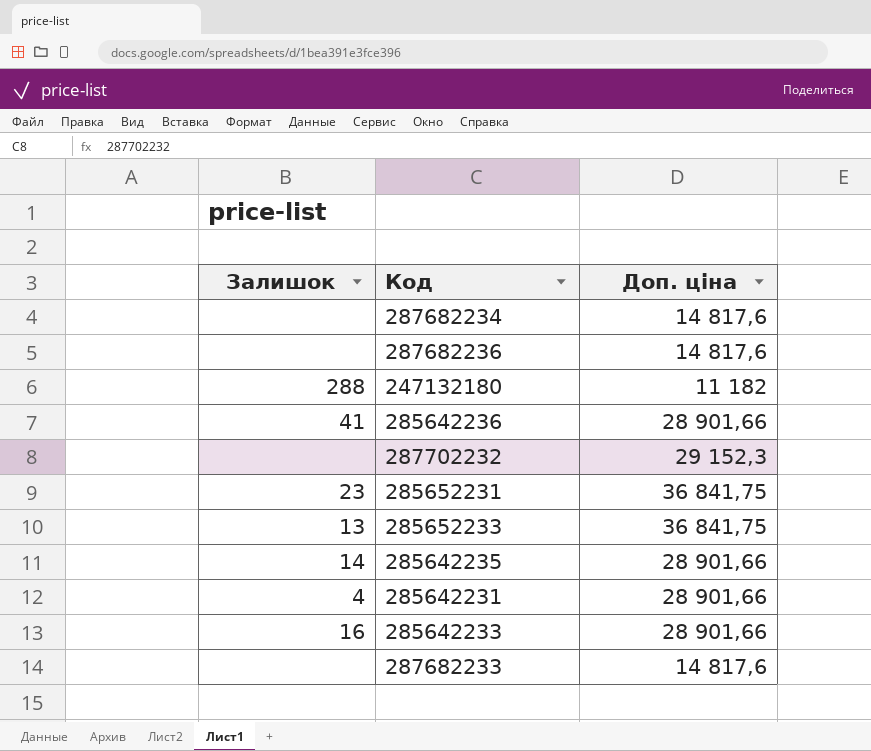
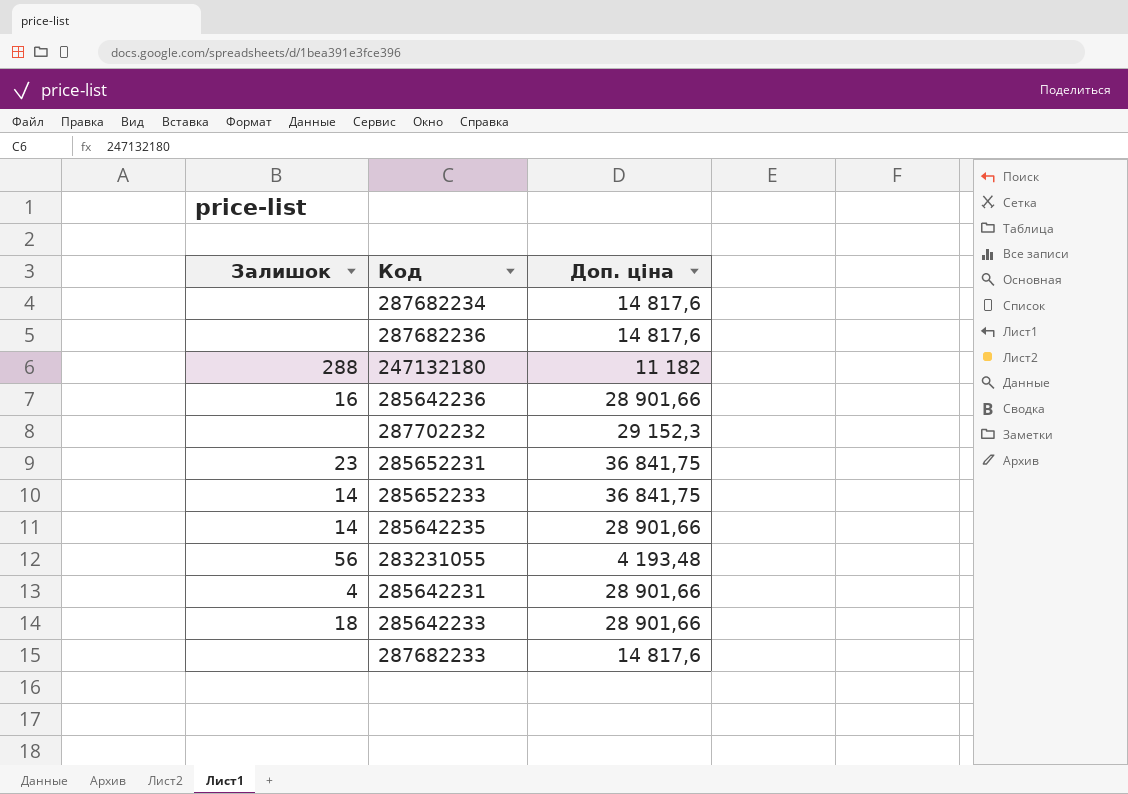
285642236 | Залишок: 41 -> 16
285652233 | Залишок: 13 -> 14
row 283231055: none -> 56 | 4 193,48
285642233 | Залишок: 16 -> 18

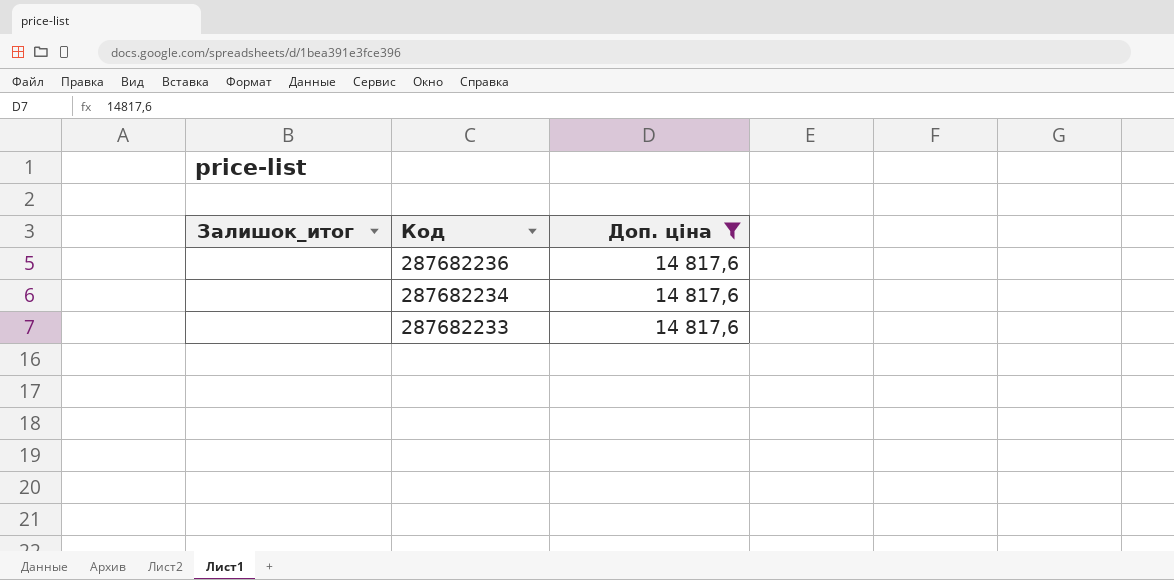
filter: none -> Доп. ціна = 14 817,6
row order: none -> Код descending
column name: Залишок -> Залишок_итог

